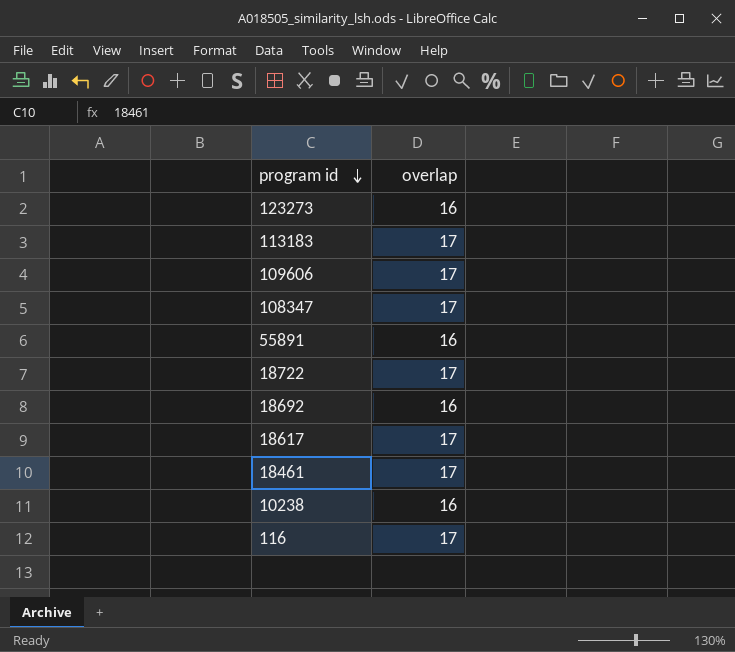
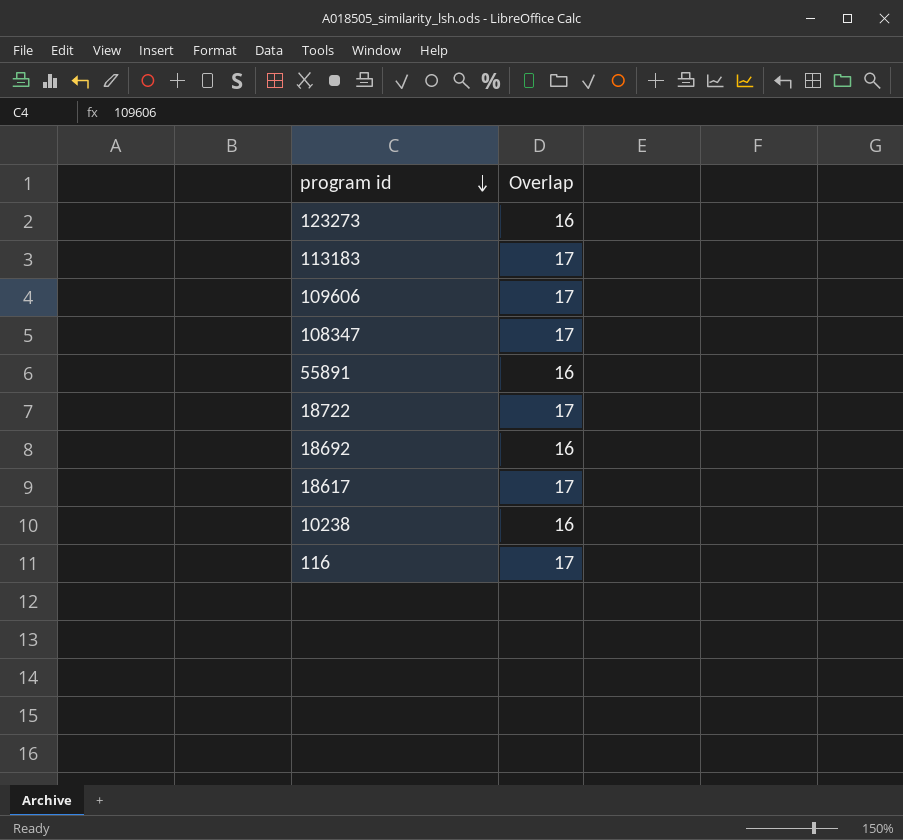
column name: overlap -> Overlap
row 18461: 17 -> none

